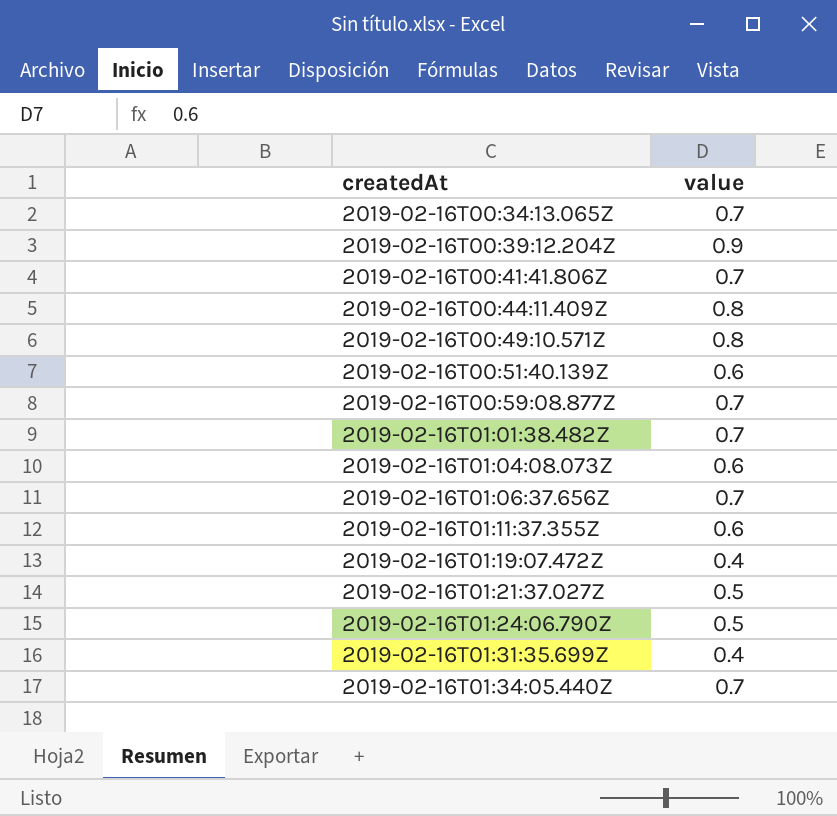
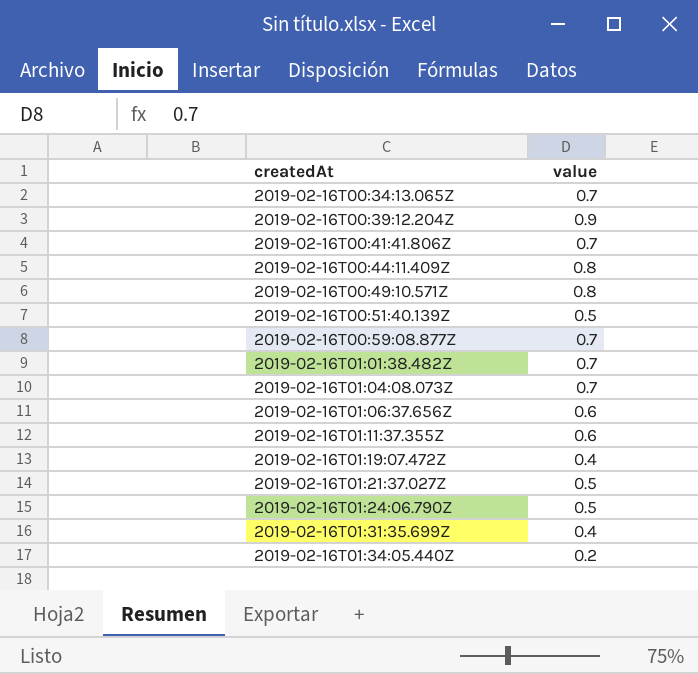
2019-02-16T00:51:40.139Z | value: 0.6 -> 0.5
2019-02-16T01:04:08.073Z | value: 0.6 -> 0.7
2019-02-16T01:06:37.656Z | value: 0.7 -> 0.6
2019-02-16T01:34:05.440Z | value: 0.7 -> 0.2

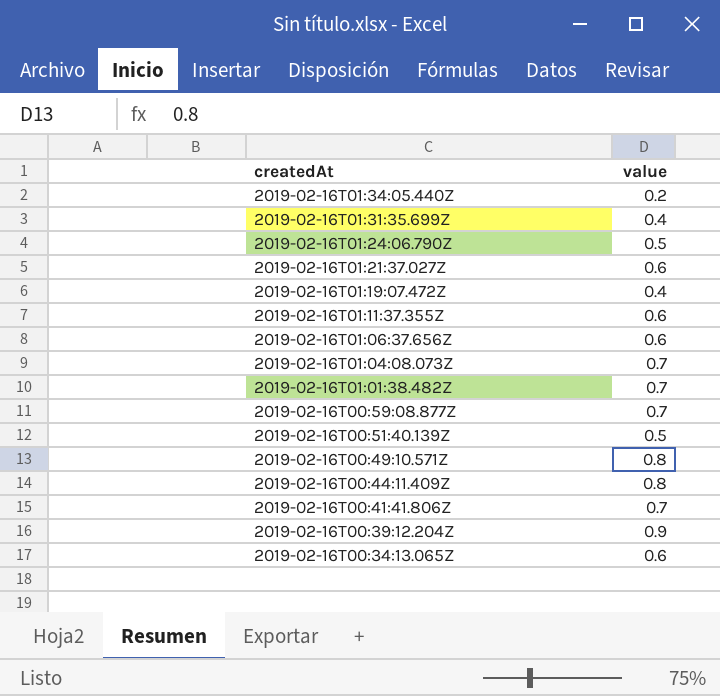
row order: createdAt ascending -> createdAt descending
2019-02-16T01:21:37.027Z | value: 0.5 -> 0.6
2019-02-16T00:34:13.065Z | value: 0.7 -> 0.6

